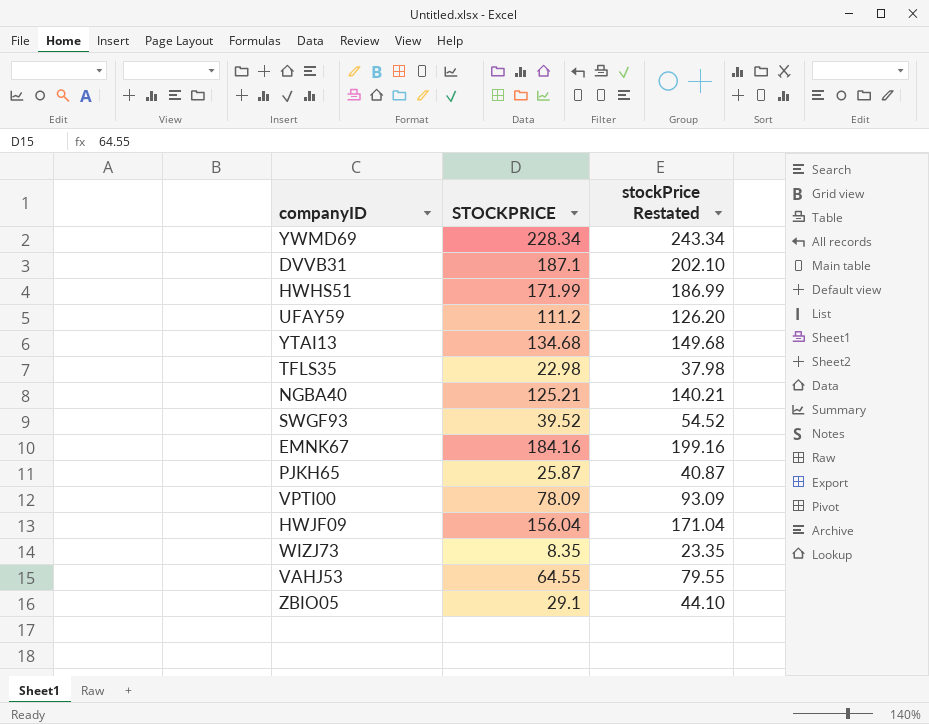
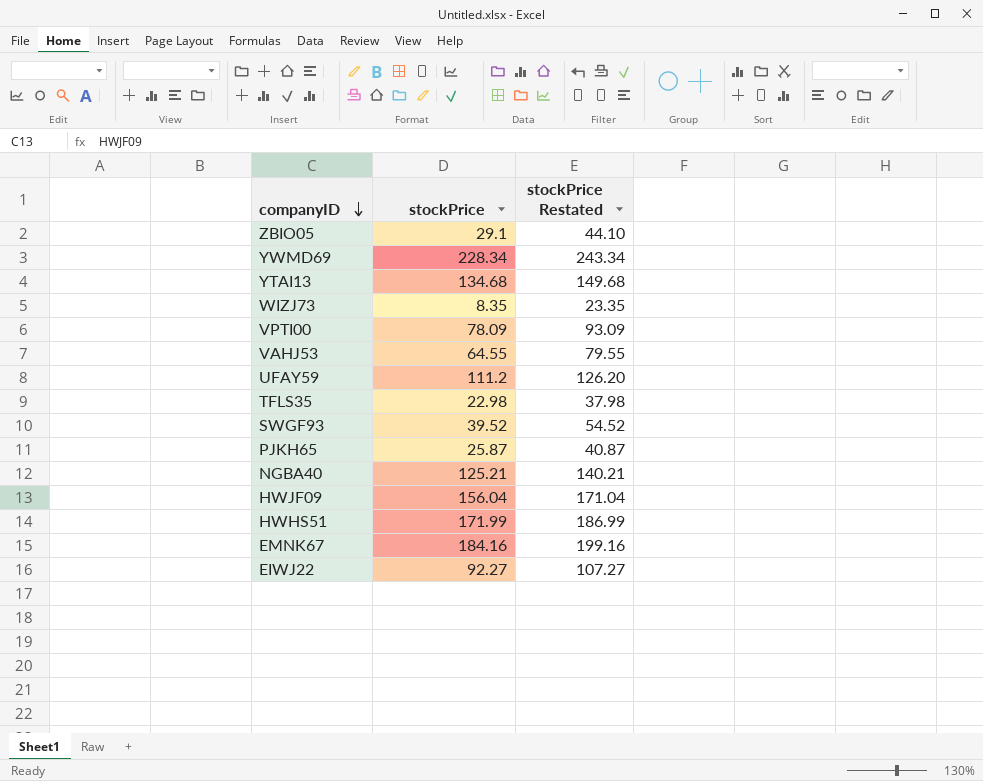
row order: none -> companyID descending
column name: STOCKPRICE -> stockPrice
row DVVB31: 187.1 | 202.10 -> none
row EIWJ22: none -> 92.27 | 107.27

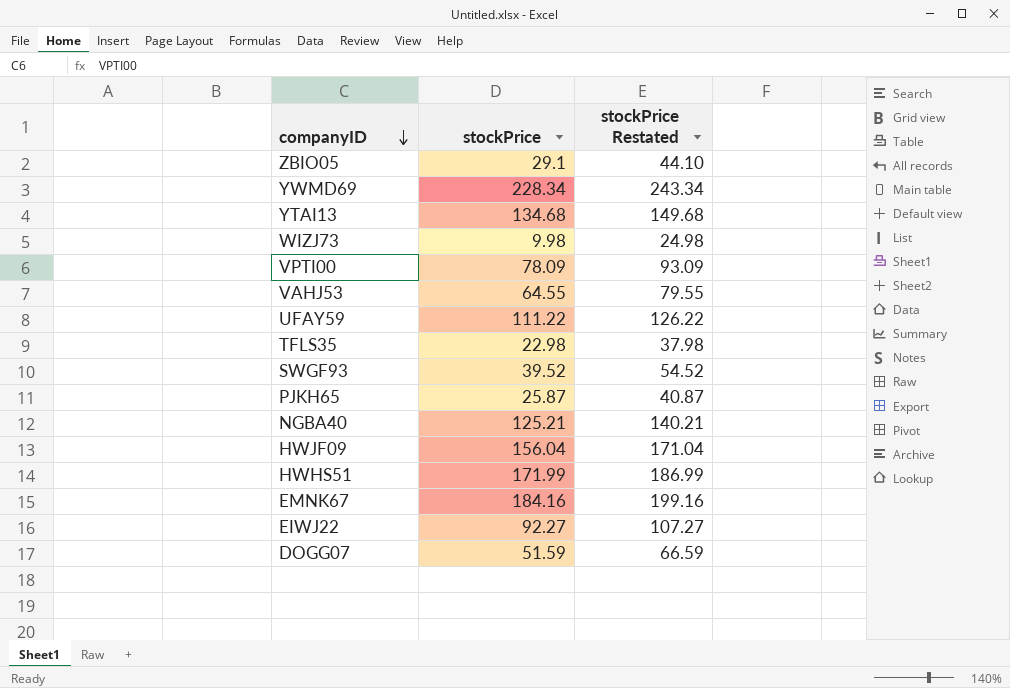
WIZJ73 | stockPrice: 8.35 -> 9.98
WIZJ73 | stockPrice Restated: 23.35 -> 24.98
UFAY59 | stockPrice: 111.2 -> 111.22
UFAY59 | stockPrice Restated: 126.20 -> 126.22
row DOGG07: none -> 51.59 | 66.59

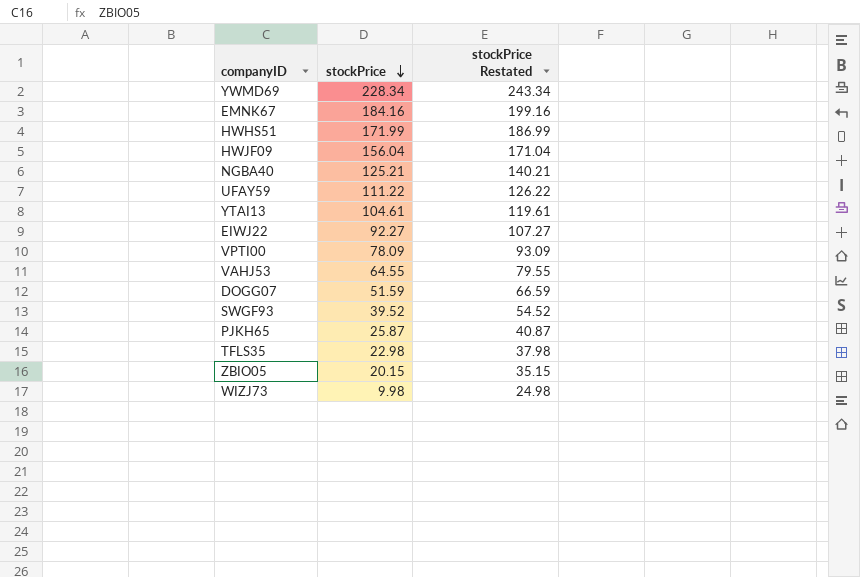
row order: companyID descending -> stockPrice descending
YTAI13 | stockPrice: 134.68 -> 104.61
YTAI13 | stockPrice Restated: 149.68 -> 119.61
ZBIO05 | stockPrice: 29.1 -> 20.15
ZBIO05 | stockPrice Restated: 44.10 -> 35.15

